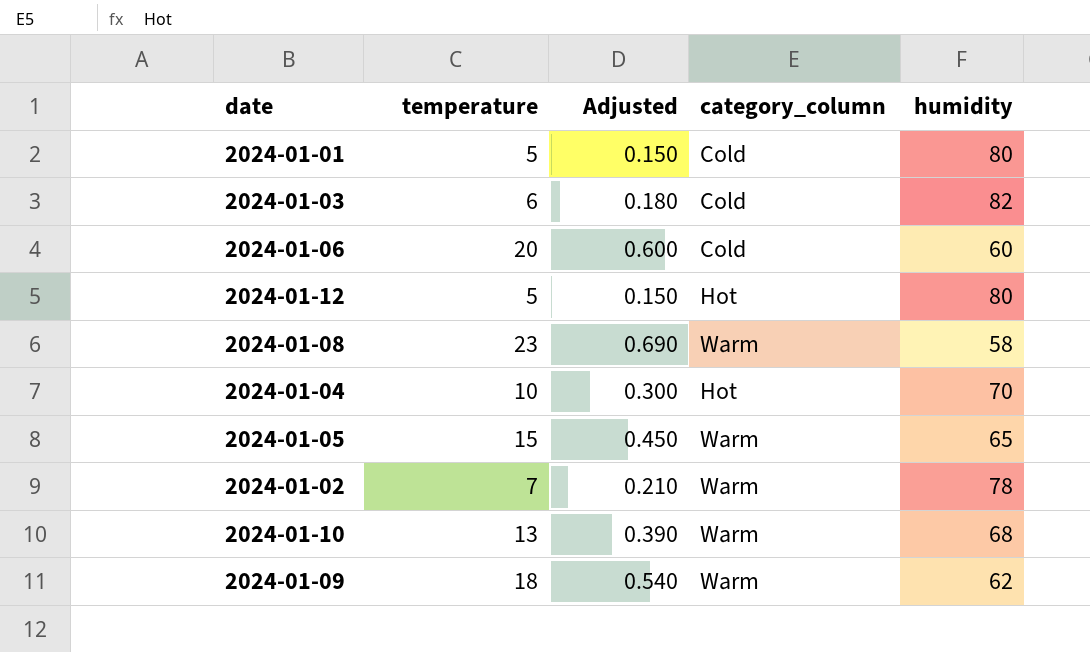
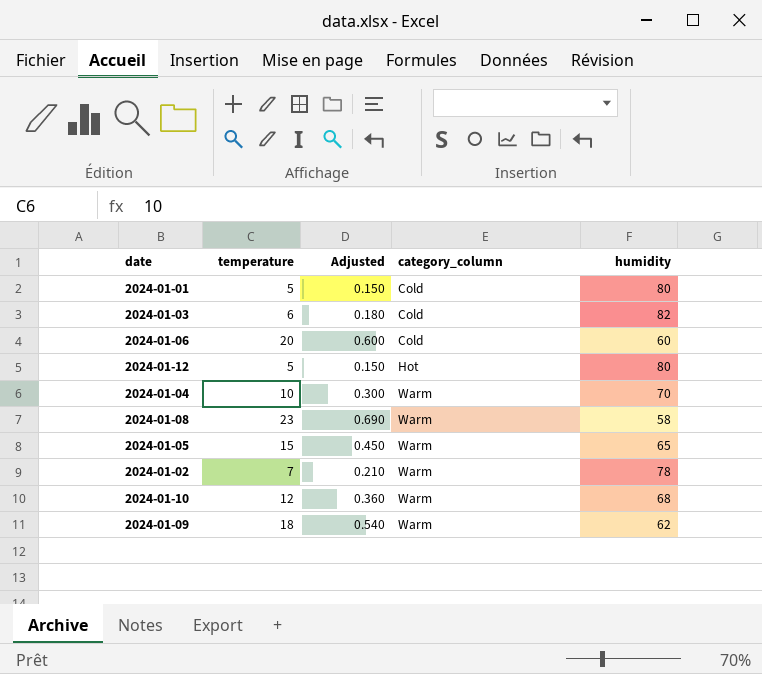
row order: none -> category_column ascending
2024-01-04 | category_column: Hot -> Warm
2024-01-10 | temperature: 13 -> 12
2024-01-10 | Adjusted: 0.390 -> 0.360

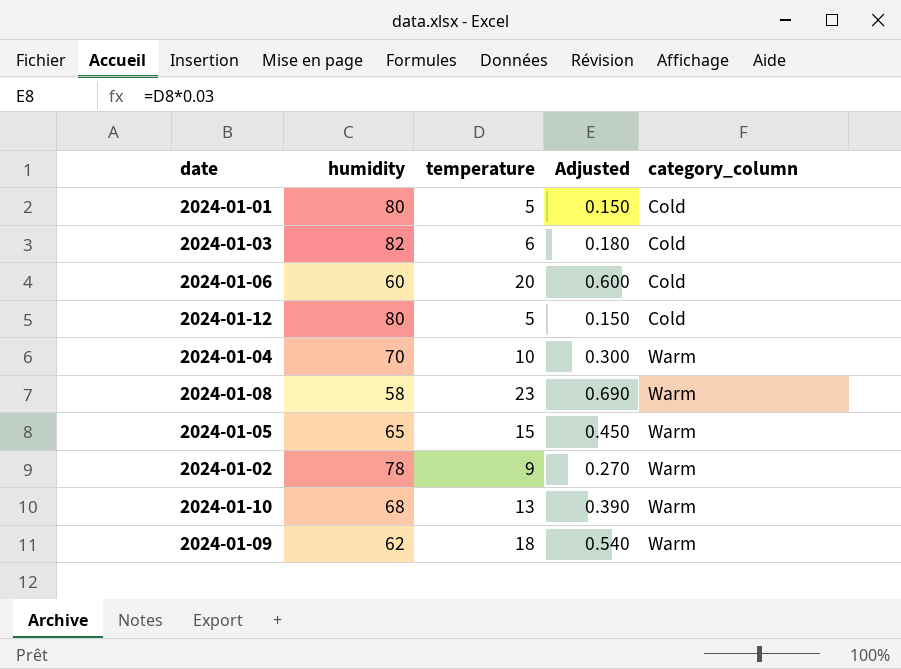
column humidity | position: 5 -> 2
2024-01-12 | category_column: Hot -> Cold
2024-01-02 | temperature: 7 -> 9
2024-01-02 | Adjusted: 0.210 -> 0.270
2024-01-10 | temperature: 12 -> 13
2024-01-10 | Adjusted: 0.360 -> 0.390

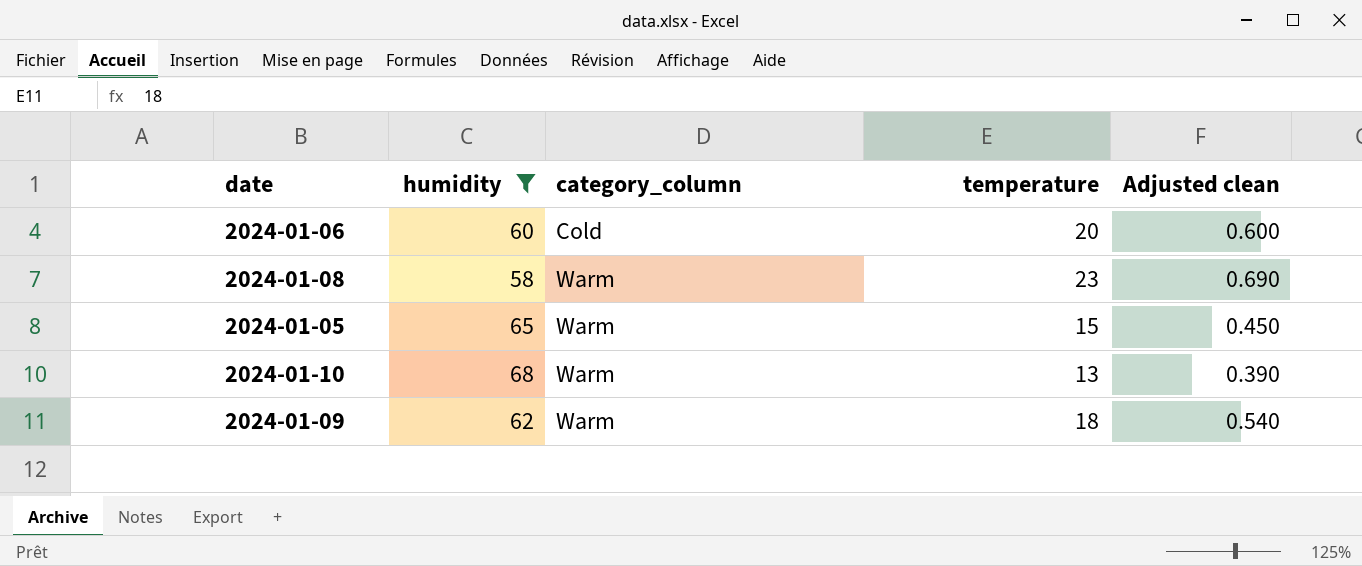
filter: none -> humidity <= 68
column category_column | position: 5 -> 3
column name: Adjusted -> Adjusted clean

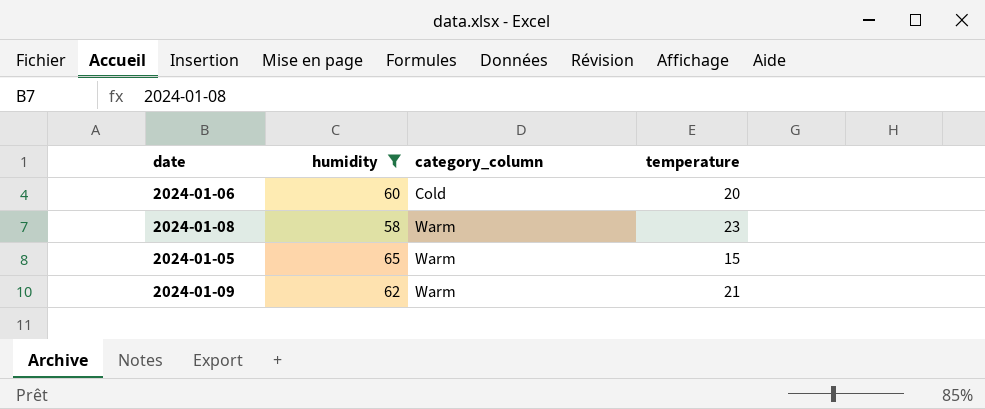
column Adjusted clean | formula: [temperature] * 0.03 -> none
row 2024-01-10: 68 | Warm | 13 | 0.390 -> none
2024-01-09 | temperature: 18 -> 21

